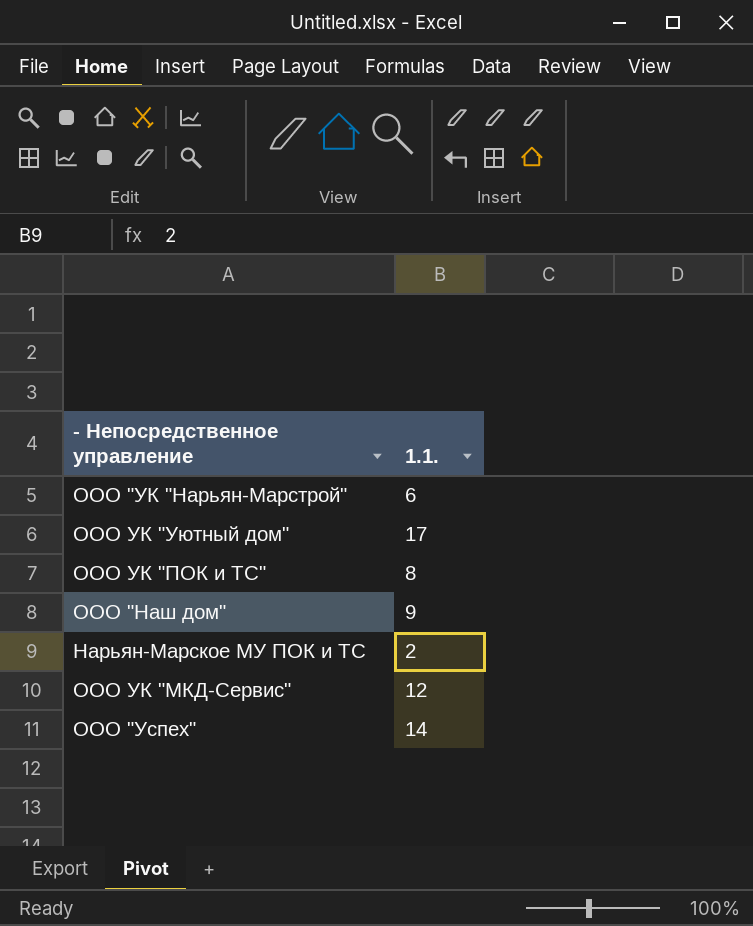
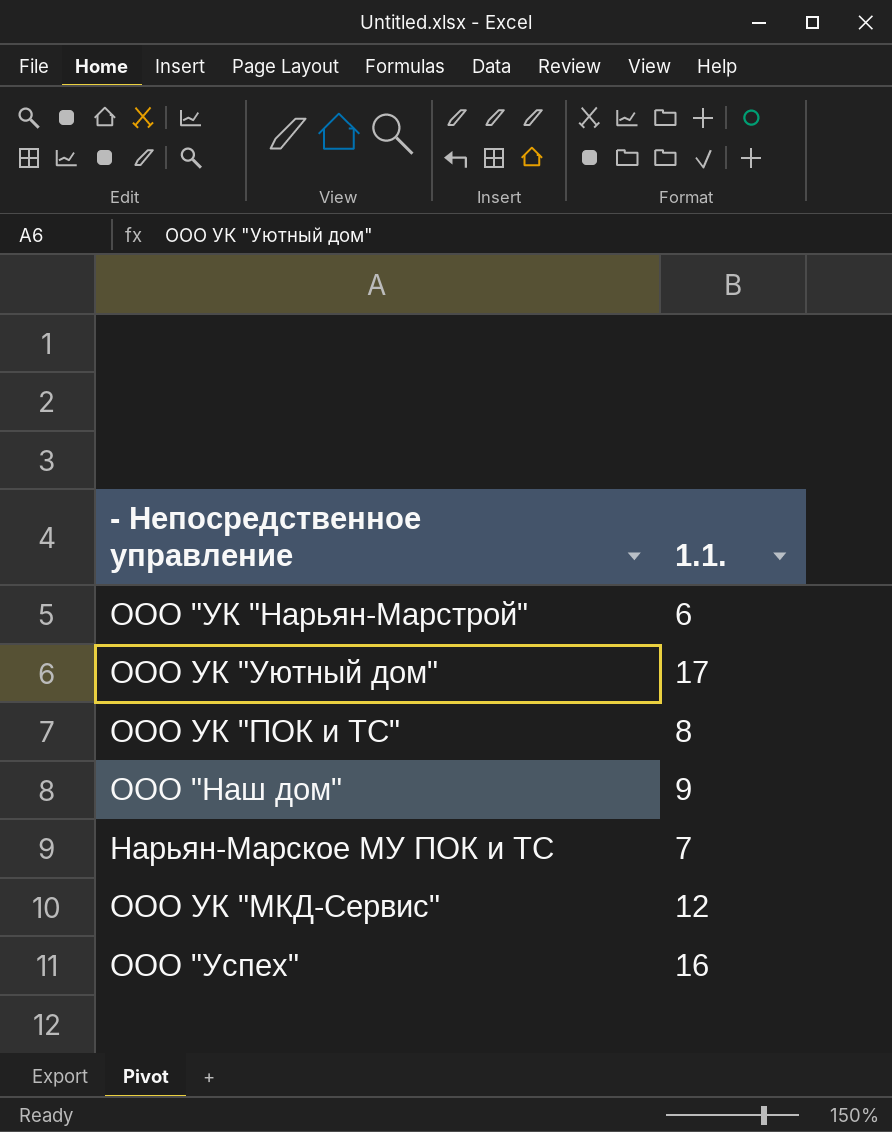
Нарьян-Марское МУ ПОК и ТС | 1.1.: 2 -> 7
ООО "Успех" | 1.1.: 14 -> 16

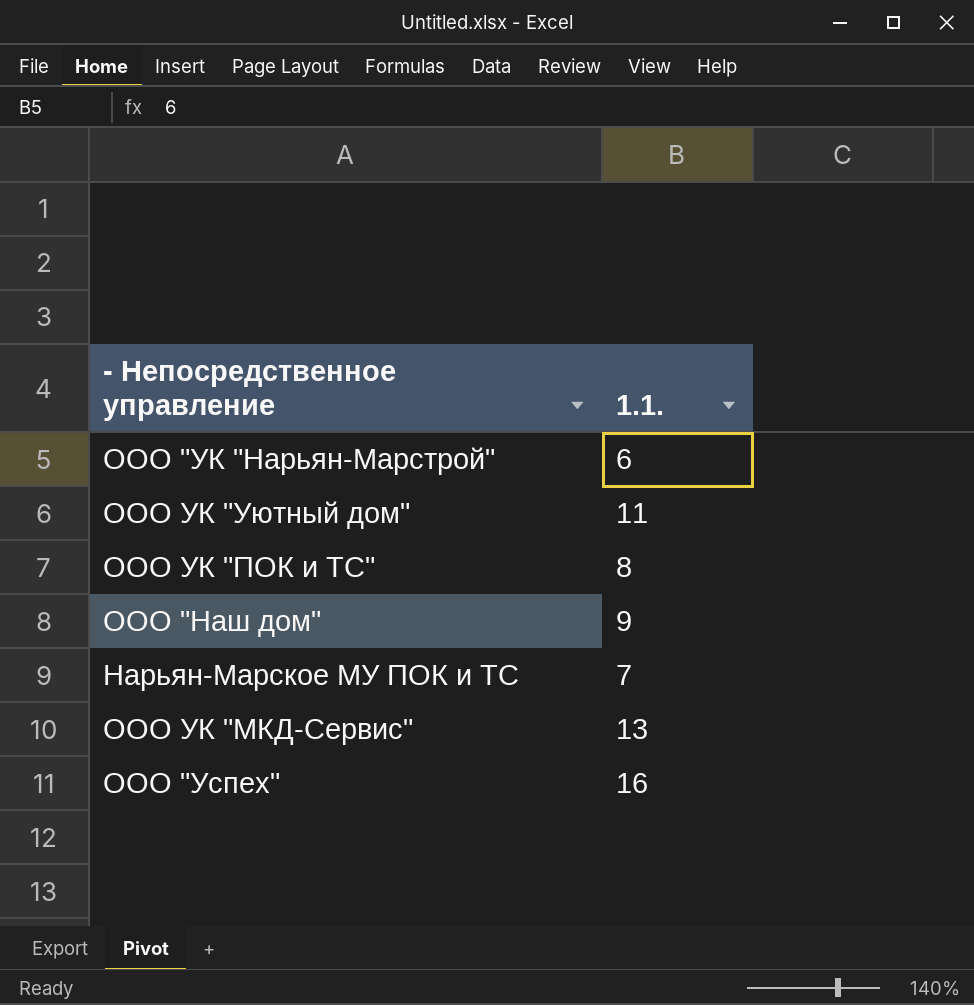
ООО УК "Уютный дом" | 1.1.: 17 -> 11
ООО УК "МКД-Сервис" | 1.1.: 12 -> 13

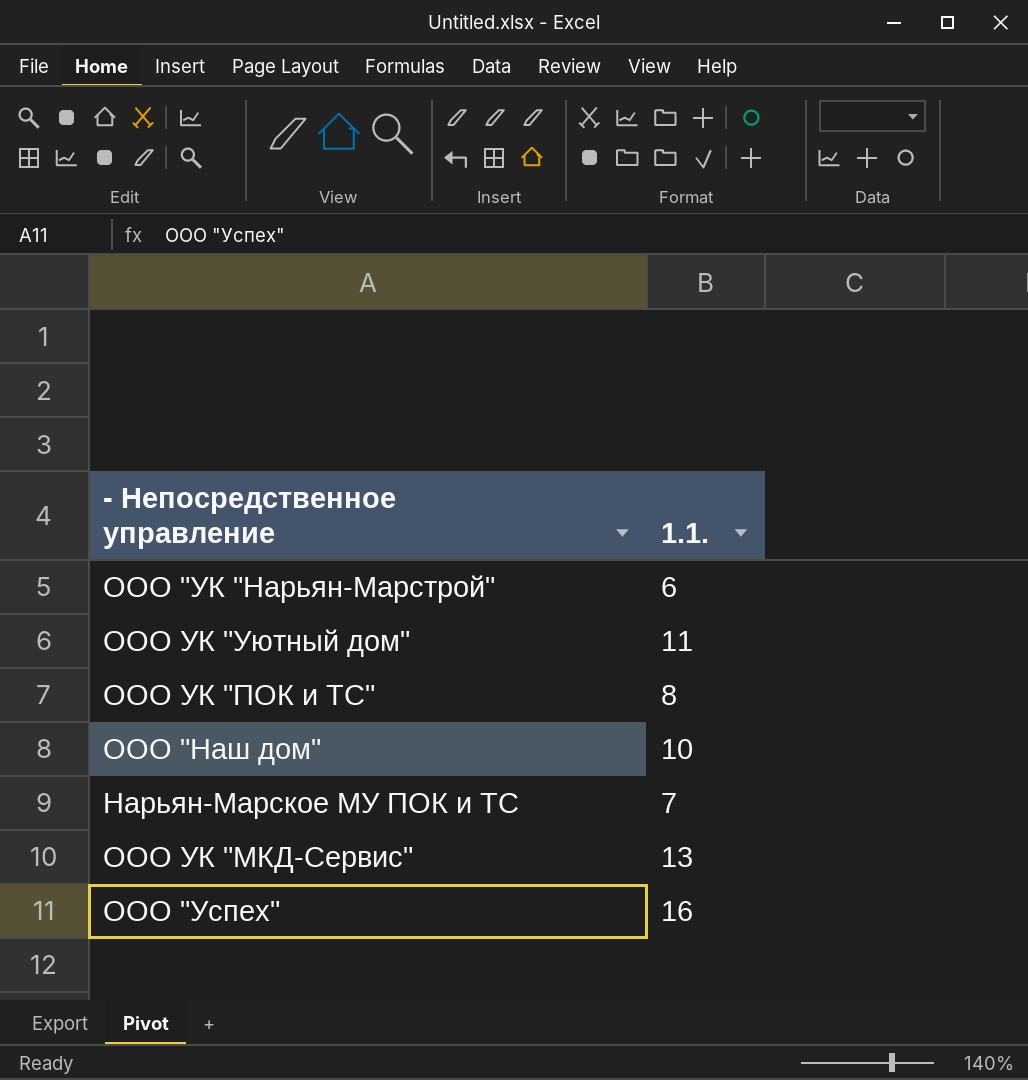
ООО "Наш дом" | 1.1.: 9 -> 10

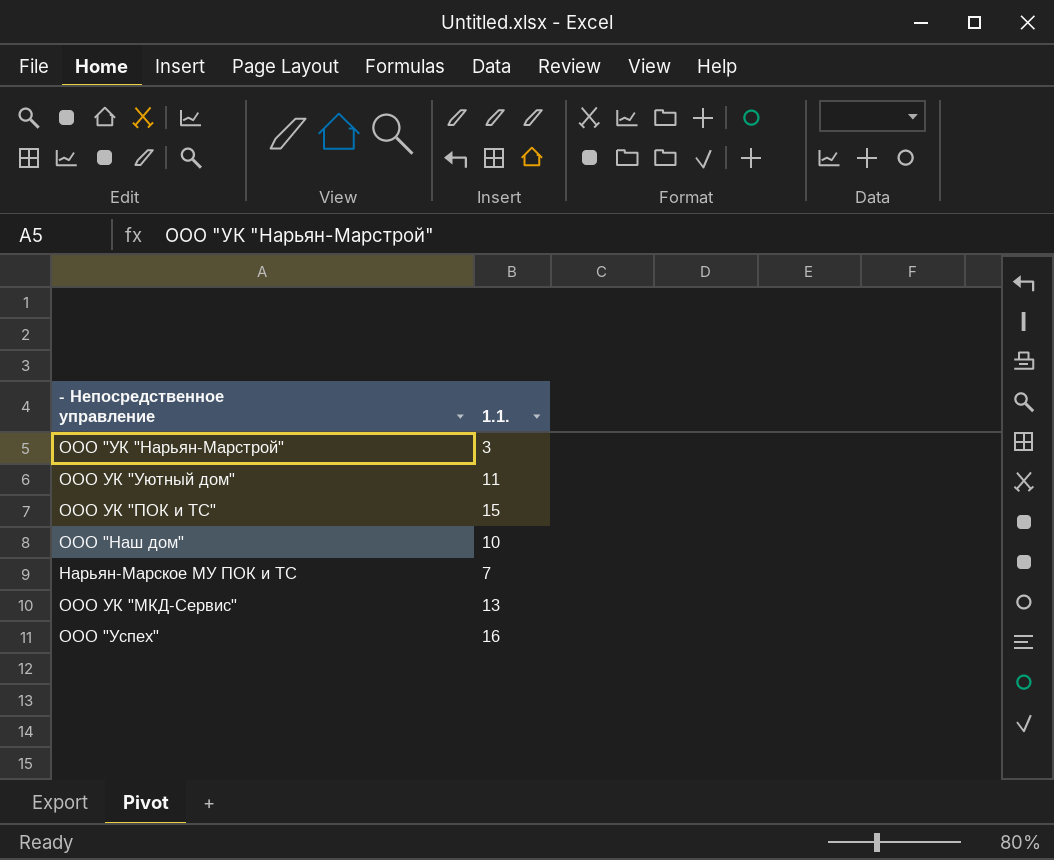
ООО "УК "Нарьян-Марстрой" | 1.1.: 6 -> 3
ООО УК "ПОК и ТС" | 1.1.: 8 -> 15

